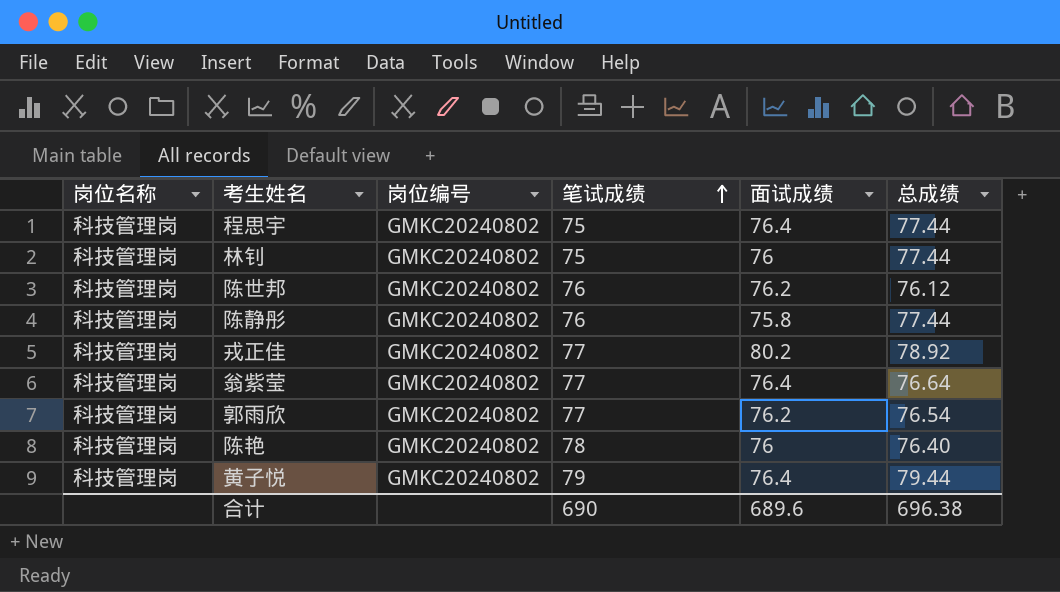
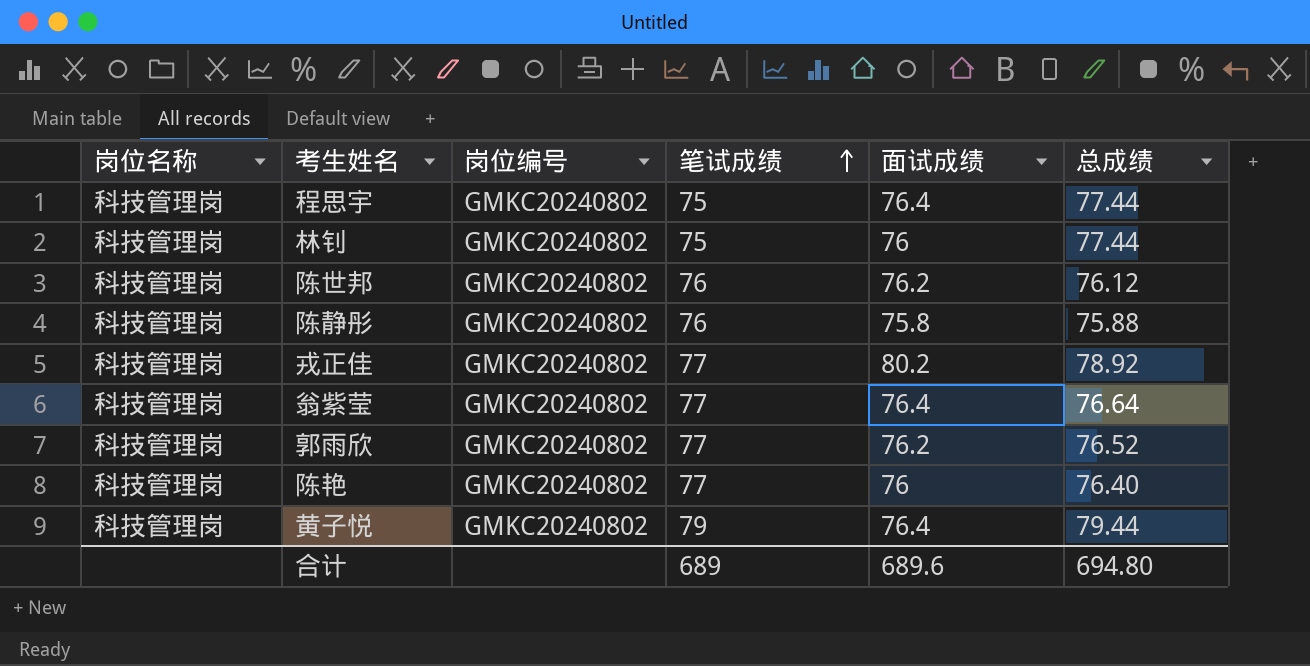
陈静彤 | 总成绩: 77.44 -> 75.88
郭雨欣 | 总成绩: 76.54 -> 76.52
陈艳 | 笔试成绩: 78 -> 77
合计 | 笔试成绩: 690 -> 689
合计 | 总成绩: 696.38 -> 694.80

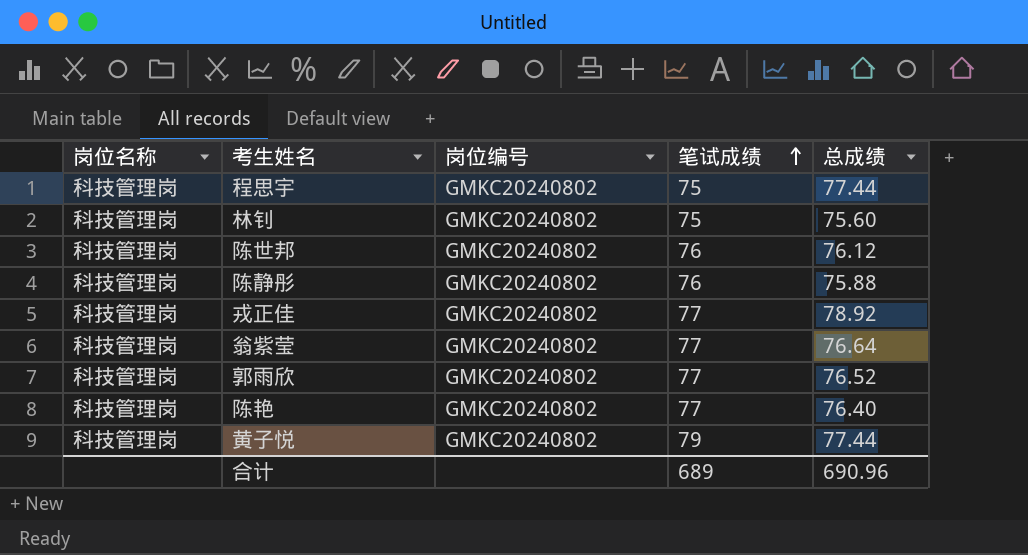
column 面试成绩 | position: 5 -> none
林钊 | 总成绩: 77.44 -> 75.60
黄子悦 | 总成绩: 79.44 -> 77.44
合计 | 总成绩: 694.80 -> 690.96

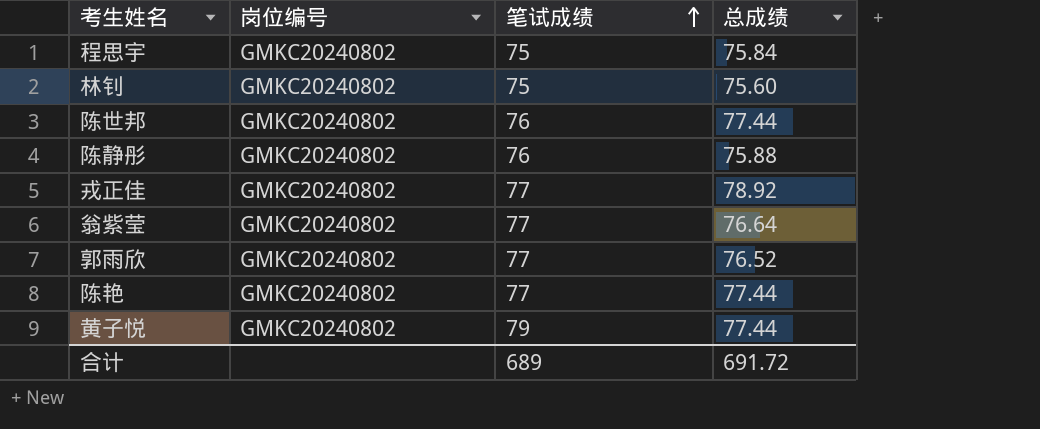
column 岗位名称 | position: 1 -> none
程思宇 | 总成绩: 77.44 -> 75.84
陈世邦 | 总成绩: 76.12 -> 77.44
陈艳 | 总成绩: 76.40 -> 77.44
合计 | 总成绩: 690.96 -> 691.72

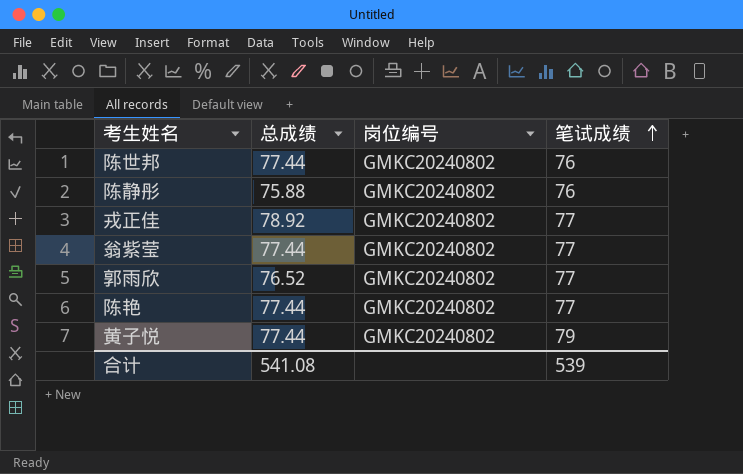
column 总成绩 | position: 4 -> 2
row 程思宇: GMKC20240802 | 75 | 75.84 -> none
row 林钊: GMKC20240802 | 75 | 75.60 -> none
翁紫莹 | 总成绩: 76.64 -> 77.44
合计 | 总成绩: 691.72 -> 541.08
合计 | 笔试成绩: 689 -> 539

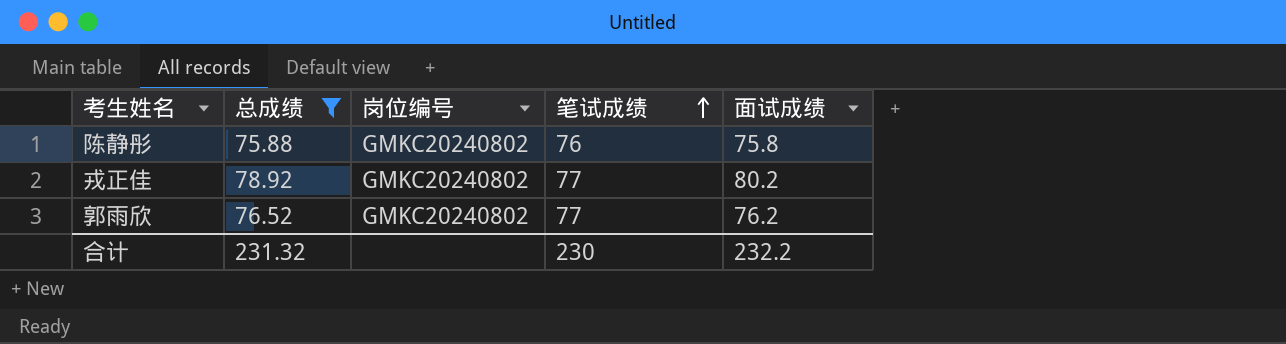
filter: none -> 总成绩 != 77.44
column 面试成绩 | position: none -> 5
合计 | 总成绩: 541.08 -> 231.32
合计 | 笔试成绩: 539 -> 230

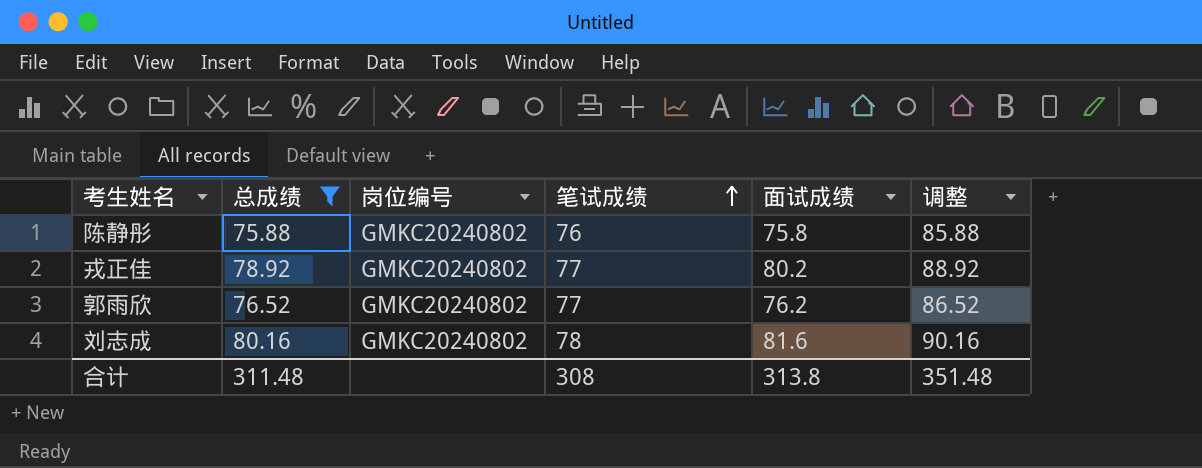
column 调整 | formula: none -> [总成绩] + 10
row 刘志成: none -> 80.16 | GMKC20240802 | 78 | 81.6 | 90.16
合计 | 总成绩: 231.32 -> 311.48
合计 | 笔试成绩: 230 -> 308
合计 | 面试成绩: 232.2 -> 313.8

